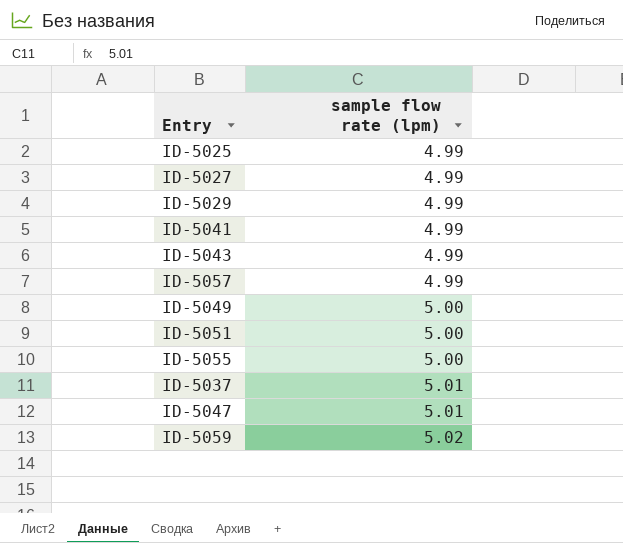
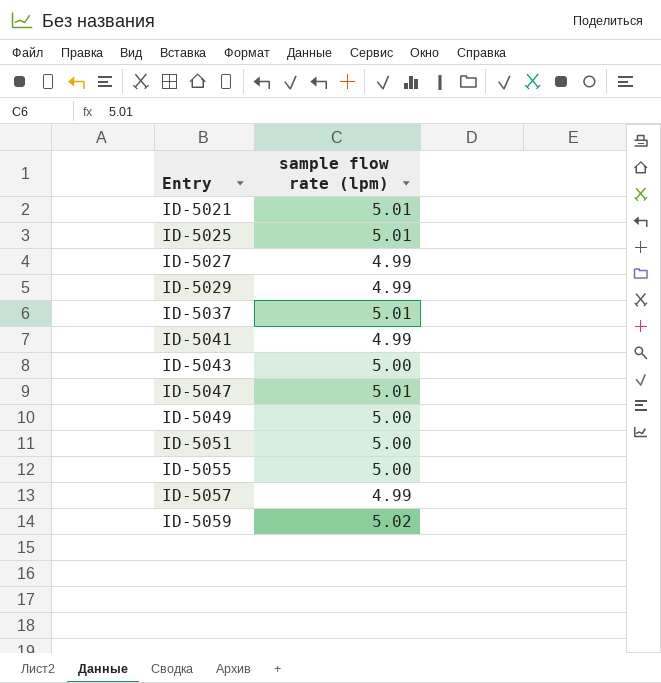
row order: sample flow rate (lpm) ascending -> Entry ascending
row ID-5021: none -> 5.01
ID-5025 | sample flow rate (lpm): 4.99 -> 5.01
ID-5043 | sample flow rate (lpm): 4.99 -> 5.00

